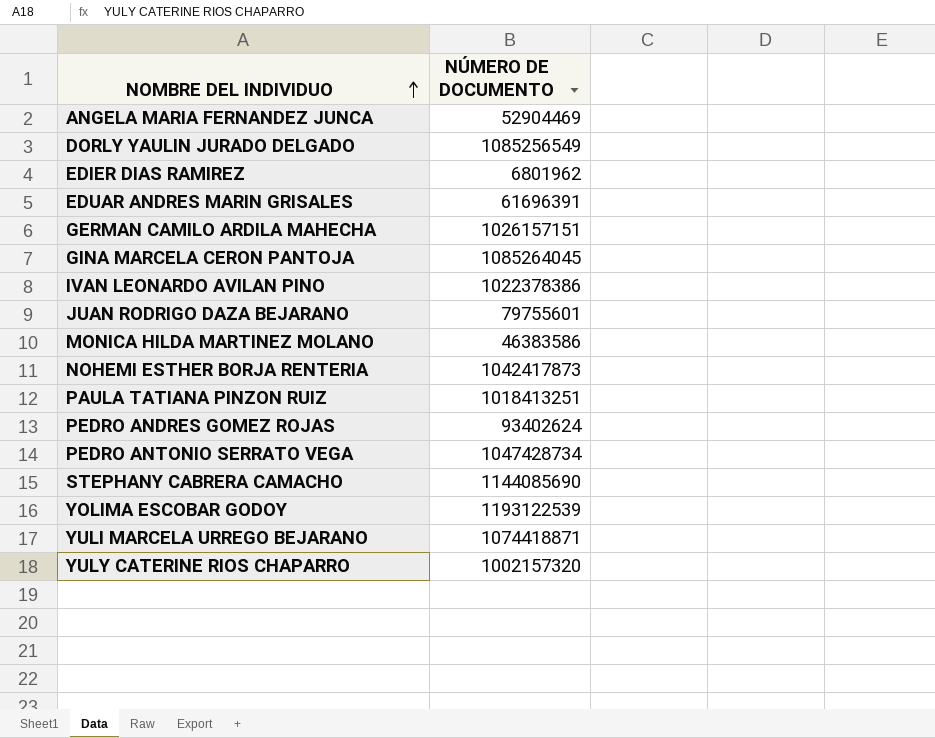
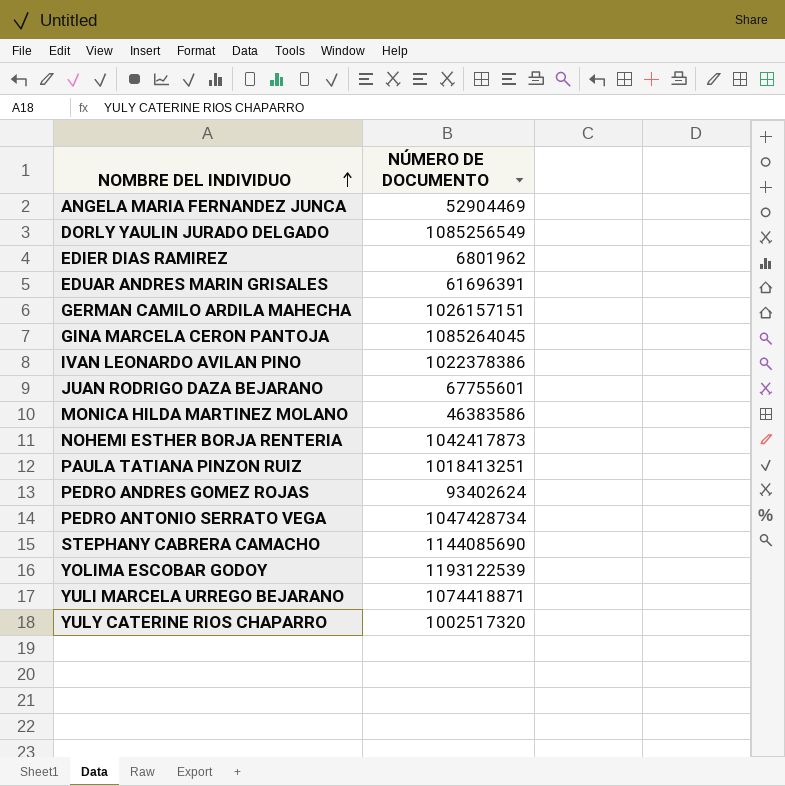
JUAN RODRIGO DAZA BEJARANO | NÚMERO DE DOCUMENTO: 79755601 -> 67755601
YULY CATERINE RIOS CHAPARRO | NÚMERO DE DOCUMENTO: 1002157320 -> 1002517320

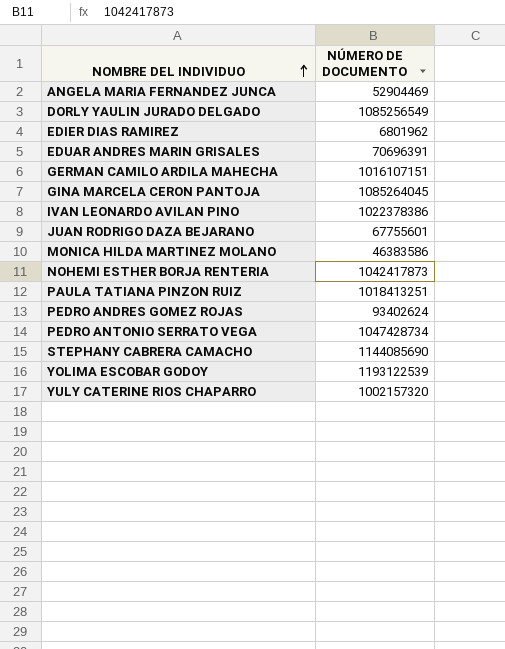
row YULI MARCELA URREGO BEJARANO: 1074418871 -> none
EDUAR ANDRES MARIN GRISALES | NÚMERO DE DOCUMENTO: 61696391 -> 70696391
GERMAN CAMILO ARDILA MAHECHA | NÚMERO DE DOCUMENTO: 1026157151 -> 1016107151
YULY CATERINE RIOS CHAPARRO | NÚMERO DE DOCUMENTO: 1002517320 -> 1002157320

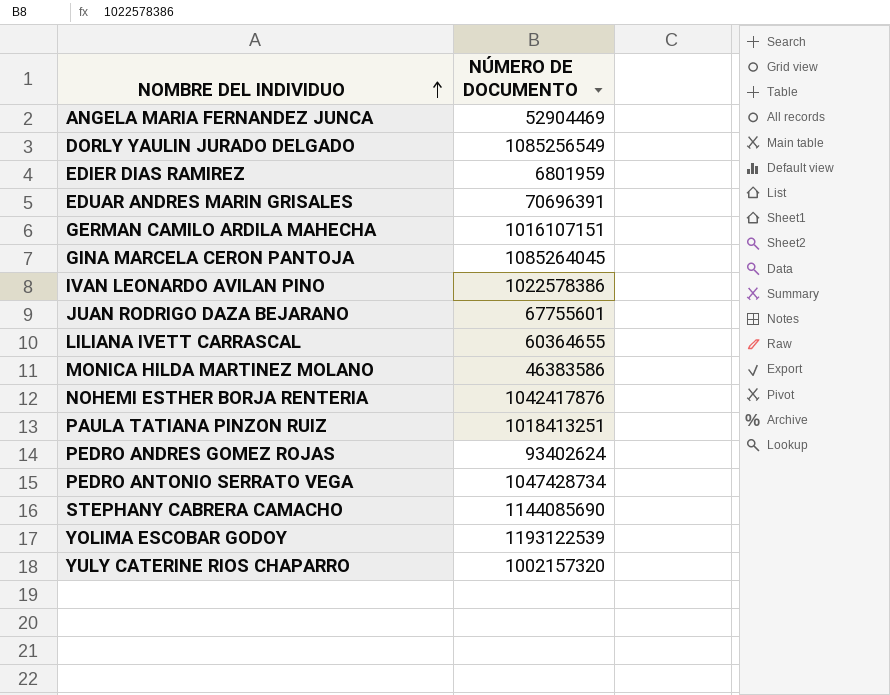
EDIER DIAS RAMIREZ | NÚMERO DE DOCUMENTO: 6801962 -> 6801959
IVAN LEONARDO AVILAN PINO | NÚMERO DE DOCUMENTO: 1022378386 -> 1022578386
row LILIANA IVETT CARRASCAL: none -> 60364655
NOHEMI ESTHER BORJA RENTERIA | NÚMERO DE DOCUMENTO: 1042417873 -> 1042417876

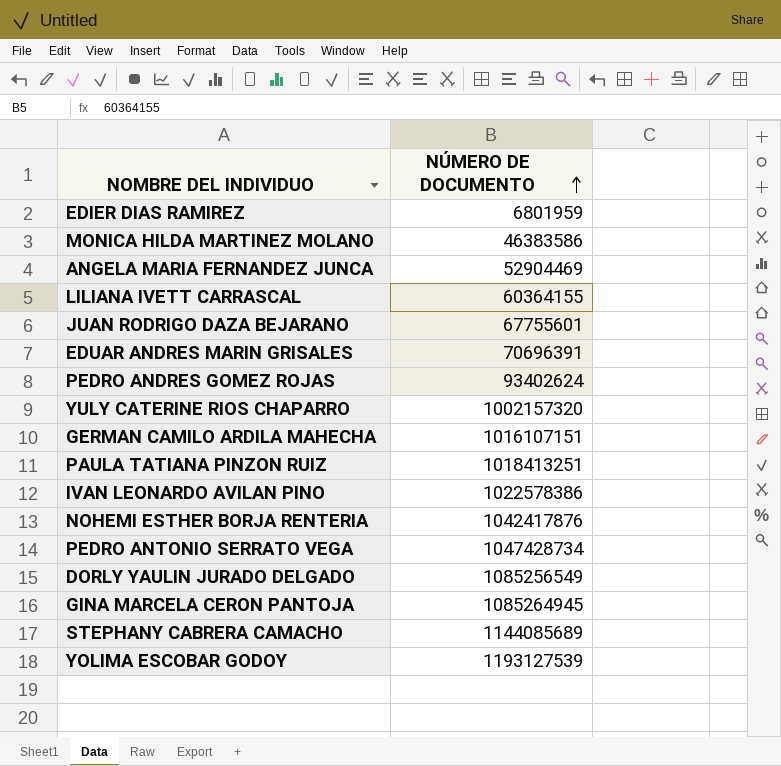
row order: NOMBRE DEL INDIVIDUO ascending -> NÚMERO DE DOCUMENTO ascending
LILIANA IVETT CARRASCAL | NÚMERO DE DOCUMENTO: 60364655 -> 60364155
GINA MARCELA CERON PANTOJA | NÚMERO DE DOCUMENTO: 1085264045 -> 1085264945
STEPHANY CABRERA CAMACHO | NÚMERO DE DOCUMENTO: 1144085690 -> 1144085689
YOLIMA ESCOBAR GODOY | NÚMERO DE DOCUMENTO: 1193122539 -> 1193127539

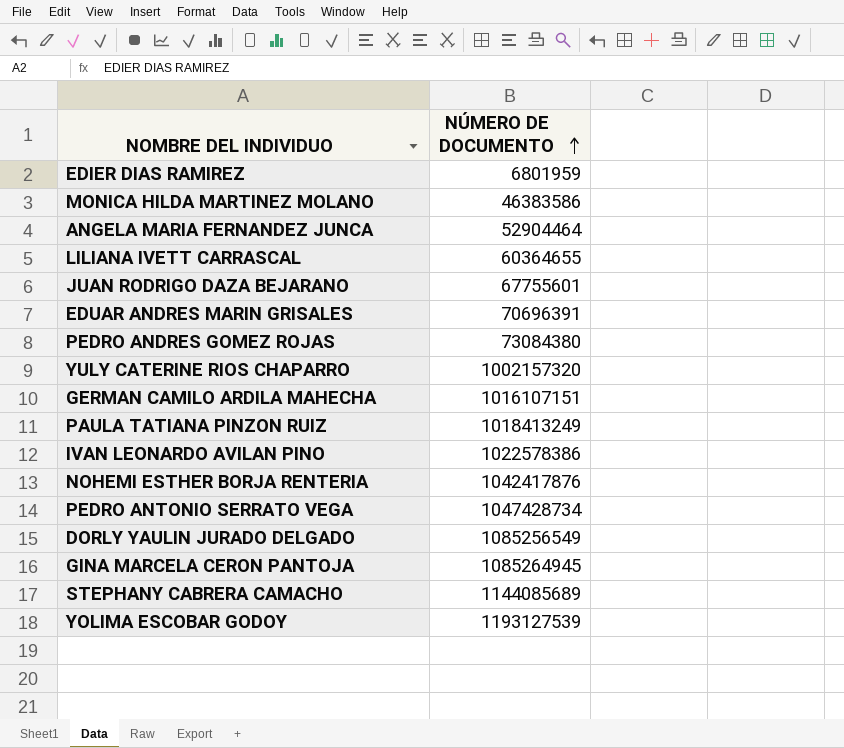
ANGELA MARIA FERNANDEZ JUNCA | NÚMERO DE DOCUMENTO: 52904469 -> 52904464
LILIANA IVETT CARRASCAL | NÚMERO DE DOCUMENTO: 60364155 -> 60364655
PEDRO ANDRES GOMEZ ROJAS | NÚMERO DE DOCUMENTO: 93402624 -> 73084380
PAULA TATIANA PINZON RUIZ | NÚMERO DE DOCUMENTO: 1018413251 -> 1018413249

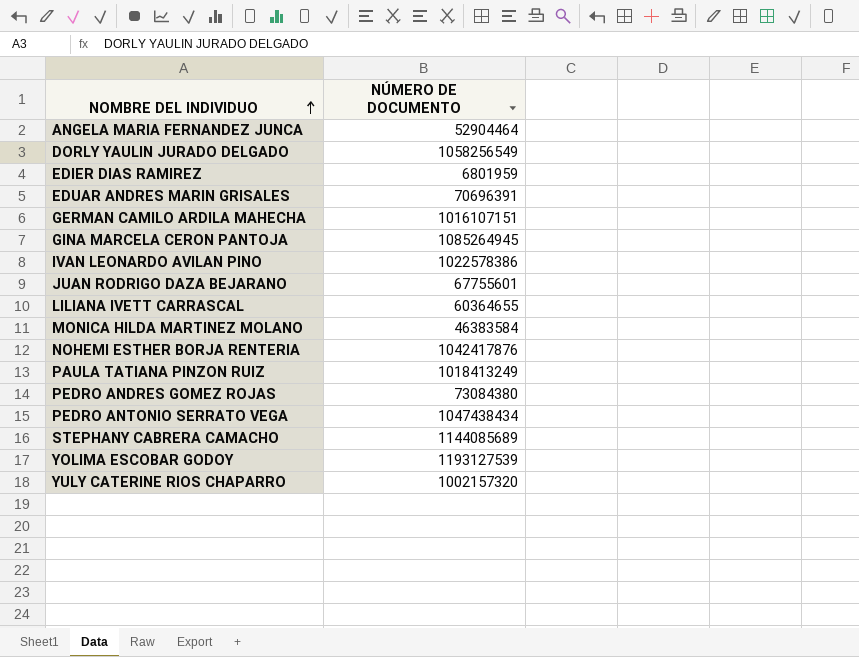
row order: NÚMERO DE DOCUMENTO ascending -> NOMBRE DEL INDIVIDUO ascending
DORLY YAULIN JURADO DELGADO | NÚMERO DE DOCUMENTO: 1085256549 -> 1058256549
MONICA HILDA MARTINEZ MOLANO | NÚMERO DE DOCUMENTO: 46383586 -> 46383584
PEDRO ANTONIO SERRATO VEGA | NÚMERO DE DOCUMENTO: 1047428734 -> 1047438434

